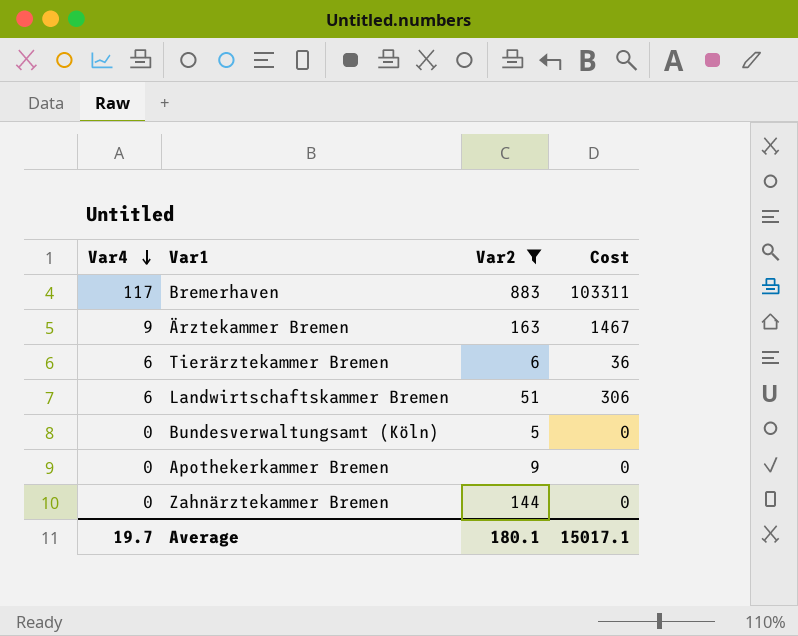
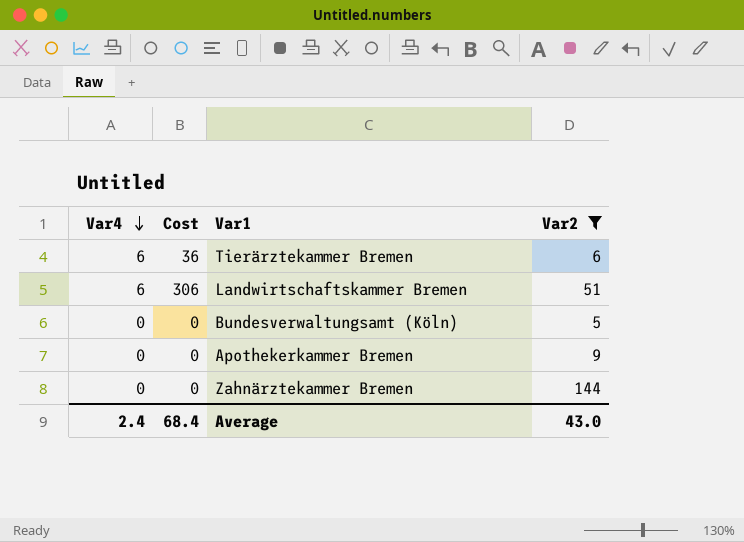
column Cost | position: 4 -> 2
row Bremerhaven: 117 | 883 | 103311 -> none
row Ärztekammer Bremen: 9 | 163 | 1467 -> none
Average | Var4: 19.7 -> 2.4
Average | Cost: 15017.1 -> 68.4
Average | Var2: 180.1 -> 43.0

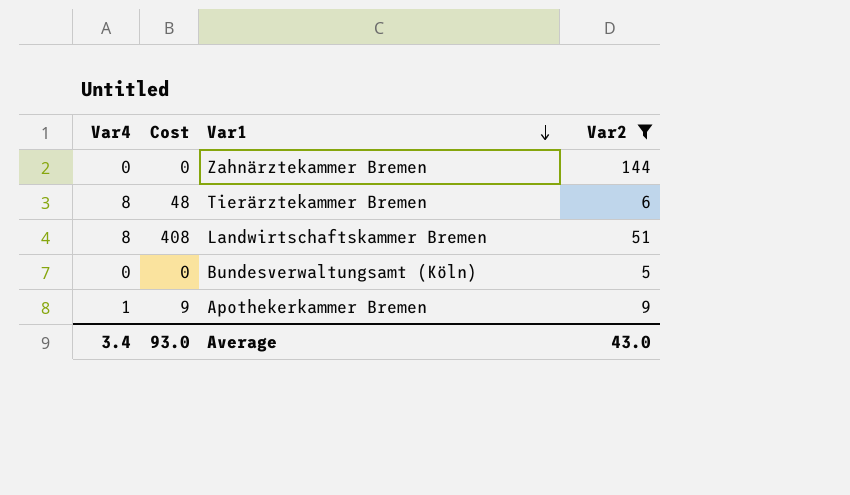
row order: Var4 descending -> Var1 descending
Tierärztekammer Bremen | Var4: 6 -> 8
Tierärztekammer Bremen | Cost: 36 -> 48
Landwirtschaftskammer Bremen | Var4: 6 -> 8
Landwirtschaftskammer Bremen | Cost: 306 -> 408
Apothekerkammer Bremen | Var4: 0 -> 1
Apothekerkammer Bremen | Cost: 0 -> 9
Average | Var4: 2.4 -> 3.4
Average | Cost: 68.4 -> 93.0

